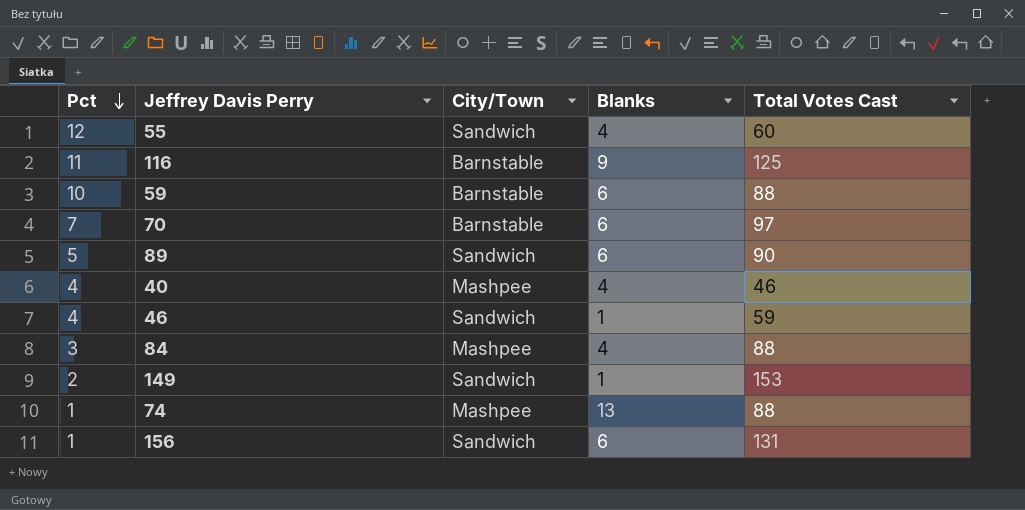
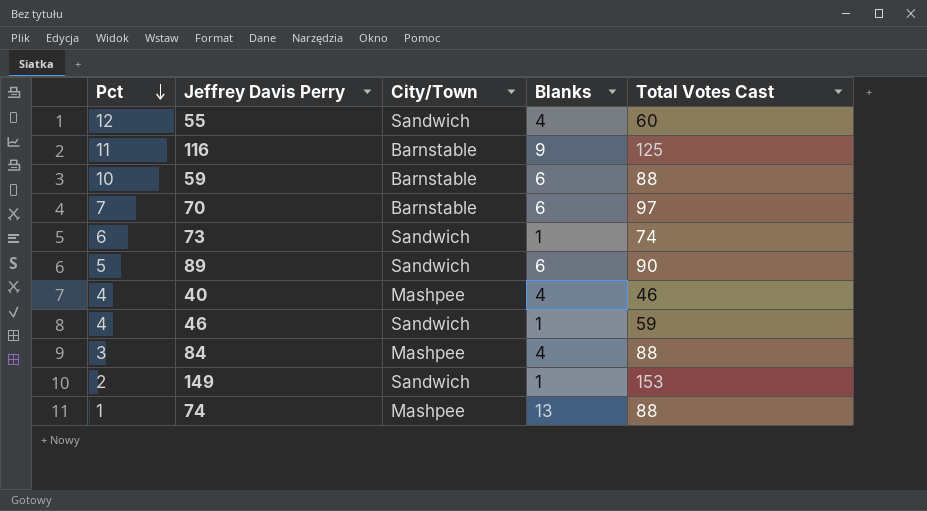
row 156: 1 | Sandwich | 6 | 131 -> none
row 73: none -> 6 | Sandwich | 1 | 74

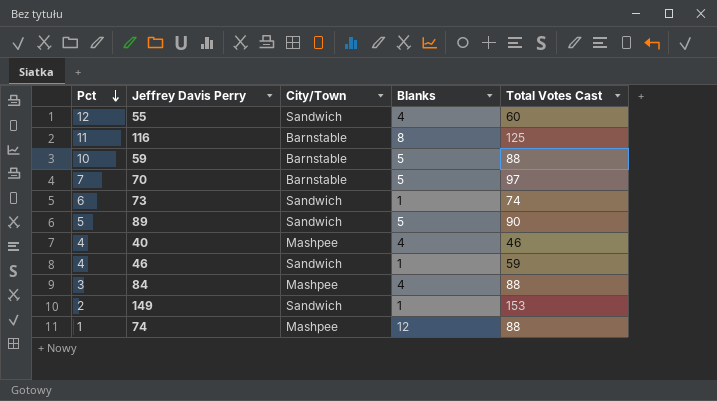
116 | Blanks: 9 -> 8
59 | Blanks: 6 -> 5
70 | Blanks: 6 -> 5
89 | Blanks: 6 -> 5
74 | Blanks: 13 -> 12

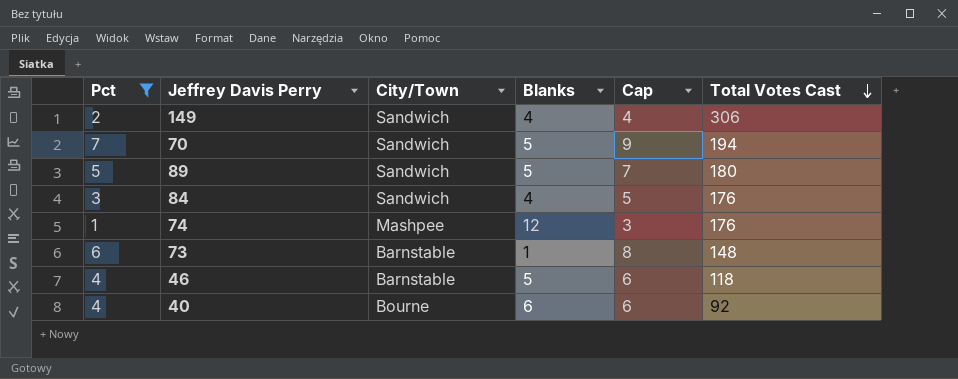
filter: none -> Pct <= 7
row order: Pct descending -> Total Votes Cast descending
column Cap | formula: none -> [Pct] + 2
149 | Blanks: 1 -> 4
149 | Total Votes Cast: 153 -> 306
70 | City/Town: Barnstable -> Sandwich
70 | Total Votes Cast: 97 -> 194
89 | Total Votes Cast: 90 -> 180
84 | City/Town: Mashpee -> Sandwich
84 | Total Votes Cast: 88 -> 176
74 | Total Votes Cast: 88 -> 176
73 | City/Town: Sandwich -> Barnstable
73 | Total Votes Cast: 74 -> 148
46 | City/Town: Sandwich -> Barnstable
46 | Blanks: 1 -> 5
46 | Total Votes Cast: 59 -> 118
40 | City/Town: Mashpee -> Bourne
40 | Blanks: 4 -> 6
40 | Total Votes Cast: 46 -> 92

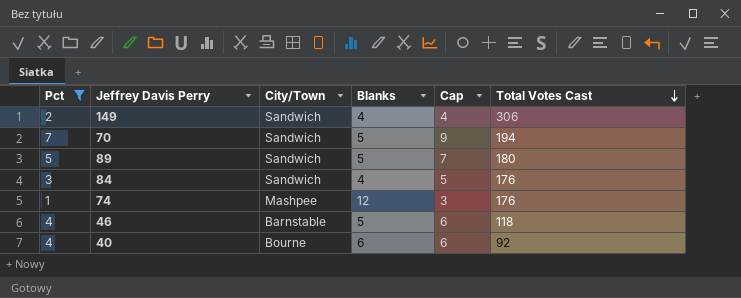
row 73: 6 | Barnstable | 1 | 8 | 148 -> none

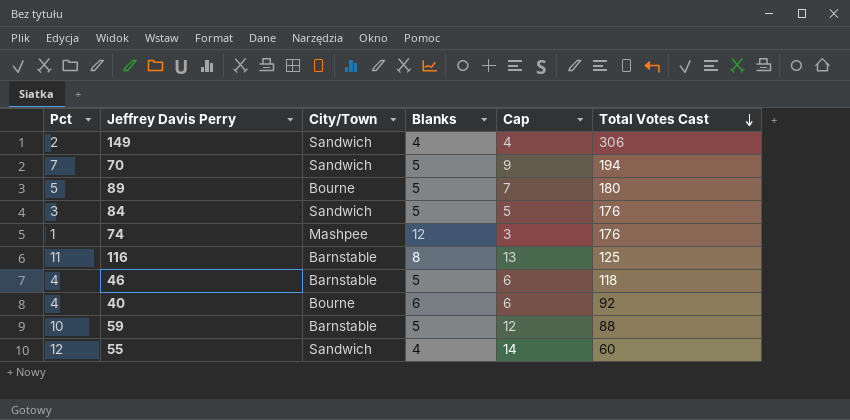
filter: Pct <= 7 -> none
89 | City/Town: Sandwich -> Bourne
84 | Blanks: 4 -> 5

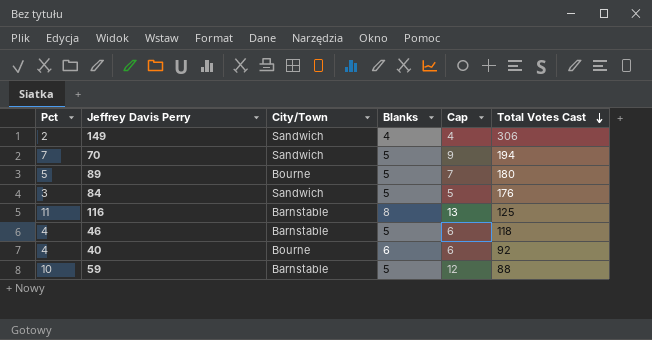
row 74: 1 | Mashpee | 12 | 3 | 176 -> none
row 55: 12 | Sandwich | 4 | 14 | 60 -> none

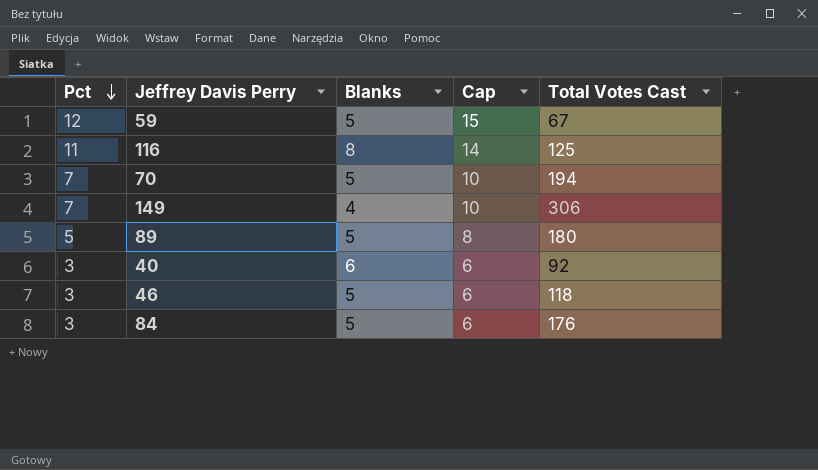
row order: Total Votes Cast descending -> Pct descending
column City/Town | position: 3 -> none
column Cap | formula: [Pct] + 2 -> [Pct] + 3
59 | Pct: 10 -> 12
59 | Total Votes Cast: 88 -> 67
149 | Pct: 2 -> 7
40 | Pct: 4 -> 3
46 | Pct: 4 -> 3

